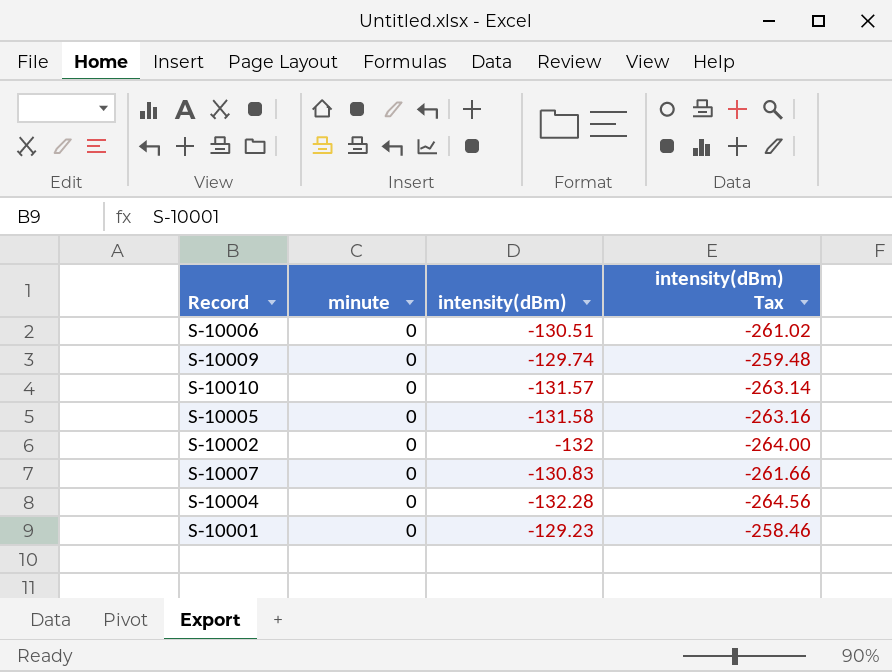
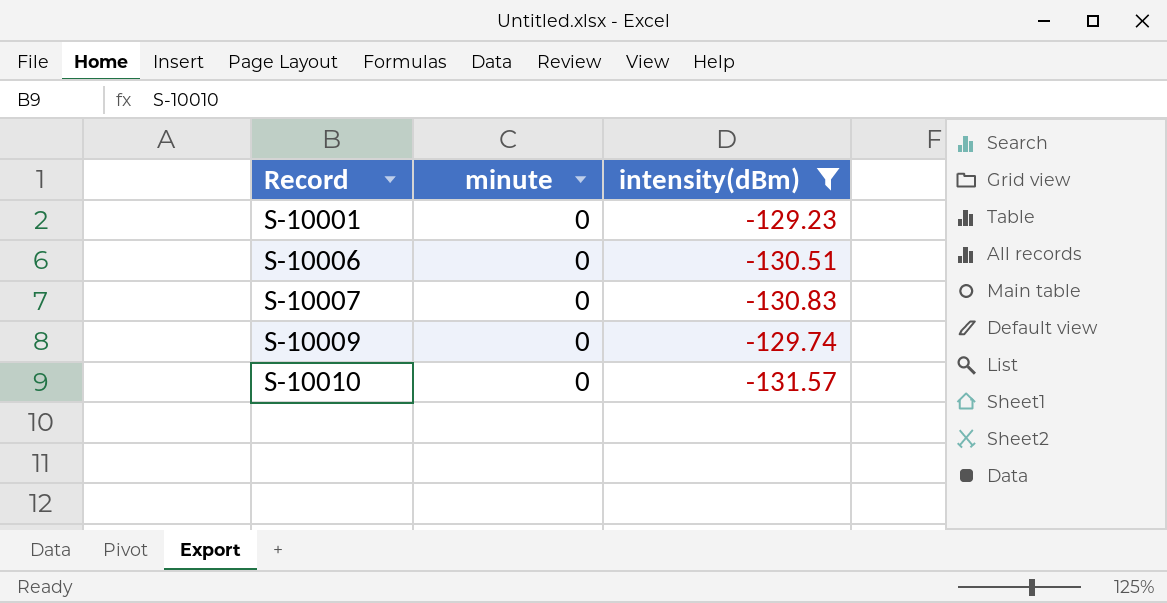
filter: none -> intensity(dBm) >= -131.57
row order: none -> Record ascending
column intensity(dBm) Tax | formula: [intensity(dBm)] * 2 -> none

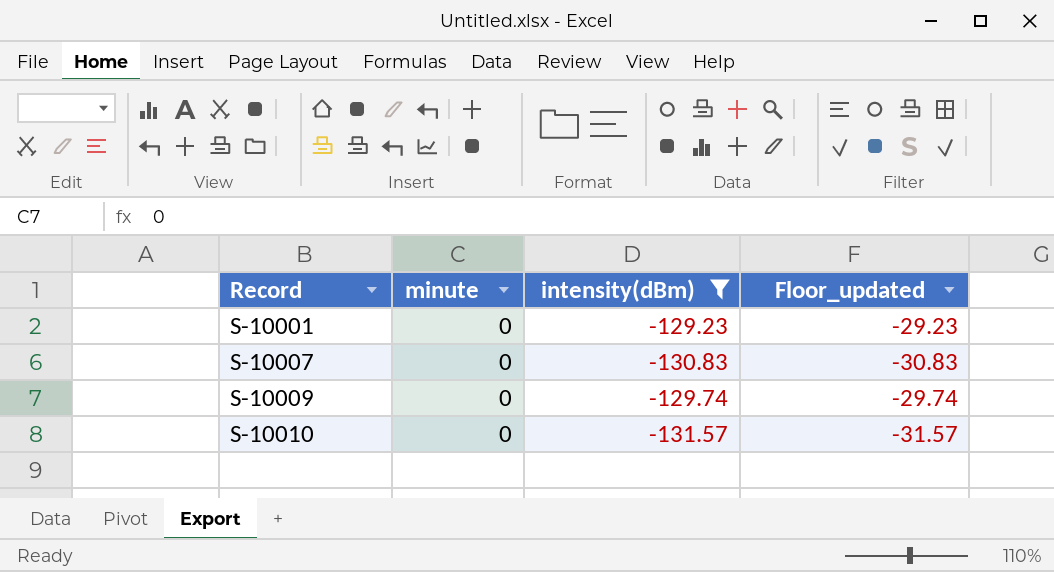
column Floor_updated | formula: none -> [intensity(dBm)] + 100
row S-10006: 0 | -130.51 -> none

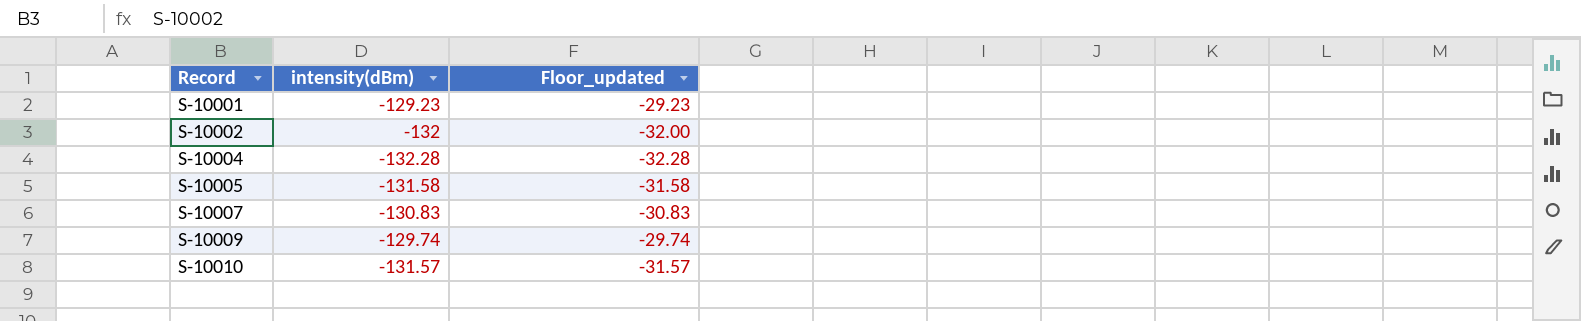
filter: intensity(dBm) >= -131.57 -> none
column minute | position: 2 -> none

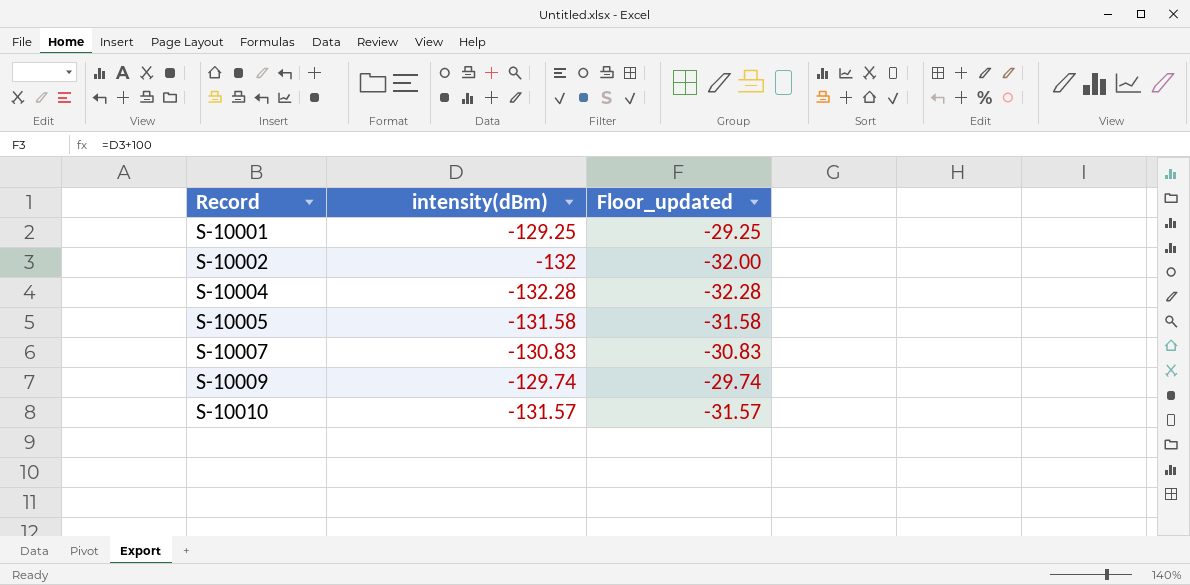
S-10001 | intensity(dBm): -129.23 -> -129.25
S-10001 | Floor_updated: -29.23 -> -29.25

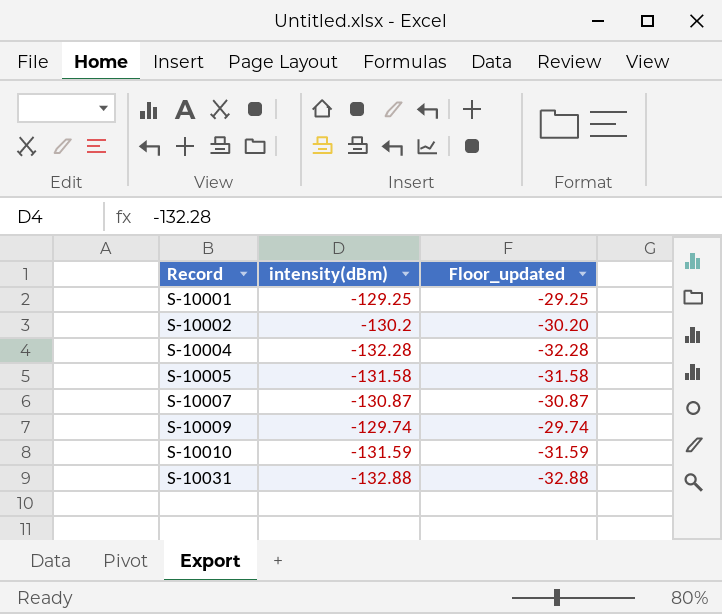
S-10002 | intensity(dBm): -132 -> -130.2
S-10002 | Floor_updated: -32.00 -> -30.20
S-10007 | intensity(dBm): -130.83 -> -130.87
S-10007 | Floor_updated: -30.83 -> -30.87
S-10010 | intensity(dBm): -131.57 -> -131.59
S-10010 | Floor_updated: -31.57 -> -31.59
row S-10031: none -> -132.88 | -32.88

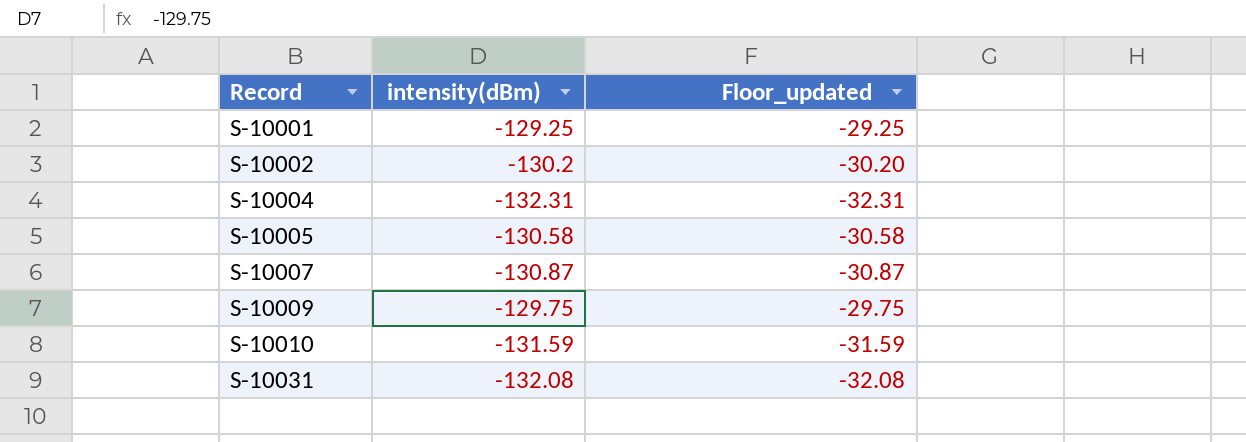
S-10004 | intensity(dBm): -132.28 -> -132.31
S-10004 | Floor_updated: -32.28 -> -32.31
S-10005 | intensity(dBm): -131.58 -> -130.58
S-10005 | Floor_updated: -31.58 -> -30.58
S-10009 | intensity(dBm): -129.74 -> -129.75
S-10009 | Floor_updated: -29.74 -> -29.75
S-10031 | intensity(dBm): -132.88 -> -132.08
S-10031 | Floor_updated: -32.88 -> -32.08

